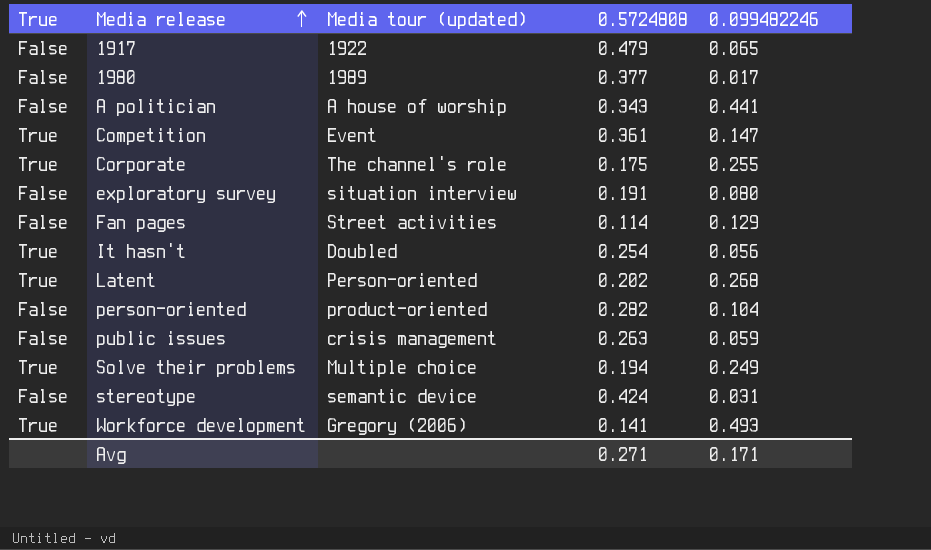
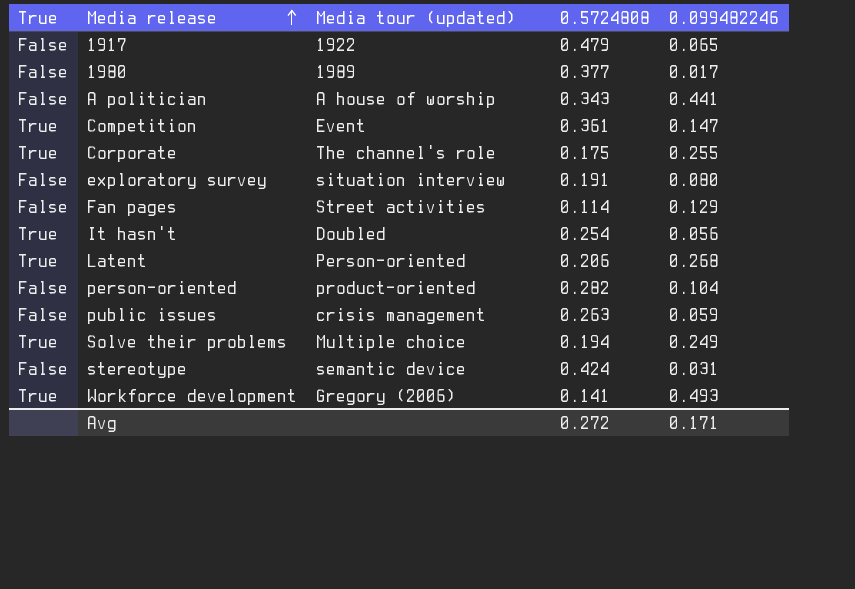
Latent | 0.5724808: 0.202 -> 0.206
Avg | 0.5724808: 0.271 -> 0.272

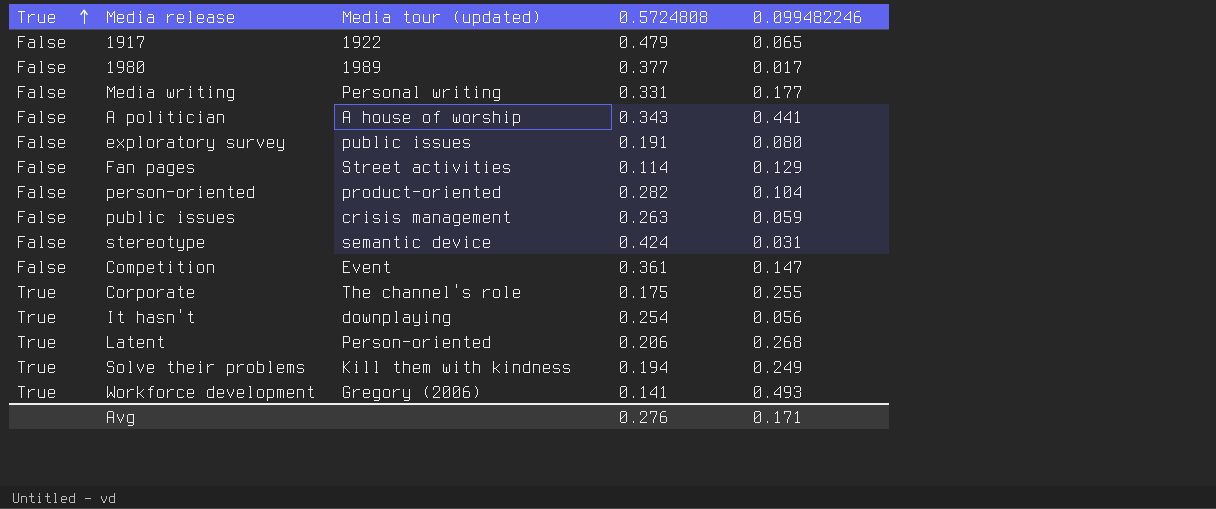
row order: Media release ascending -> True ascending
row Media writing: none -> False | Personal writing | 0.331 | 0.177
exploratory survey | Media tour (updated): situation interview -> public issues
Competition | True: True -> False
It hasn't | Media tour (updated): Doubled -> downplaying
Solve their problems | Media tour (updated): Multiple choice -> Kill them with kindness
Avg | 0.5724808: 0.272 -> 0.276

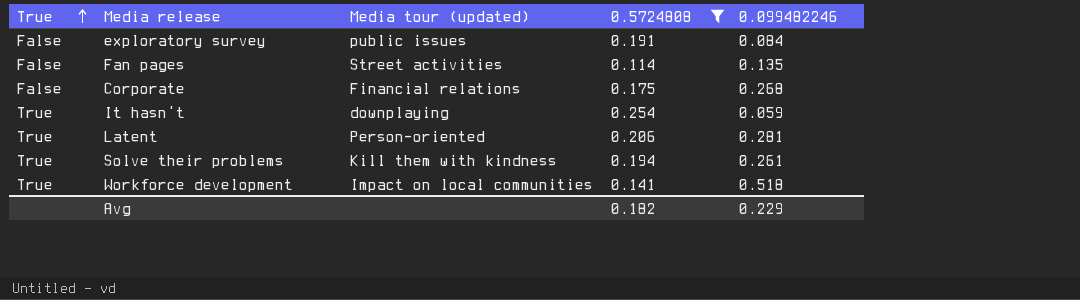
filter: none -> 0.5724808 <= 0.254
exploratory survey | 0.099482246: 0.080 -> 0.084
Fan pages | 0.099482246: 0.129 -> 0.135
Corporate | True: True -> False
Corporate | Media tour (updated): The channel's role -> Financial relations
Corporate | 0.099482246: 0.255 -> 0.268
It hasn't | 0.099482246: 0.056 -> 0.059
Latent | 0.099482246: 0.268 -> 0.281
Solve their problems | 0.099482246: 0.249 -> 0.261
Workforce development | Media tour (updated): Gregory (2006) -> Impact on local communities
Workforce development | 0.099482246: 0.493 -> 0.518
Avg | 0.5724808: 0.276 -> 0.182
Avg | 0.099482246: 0.171 -> 0.229

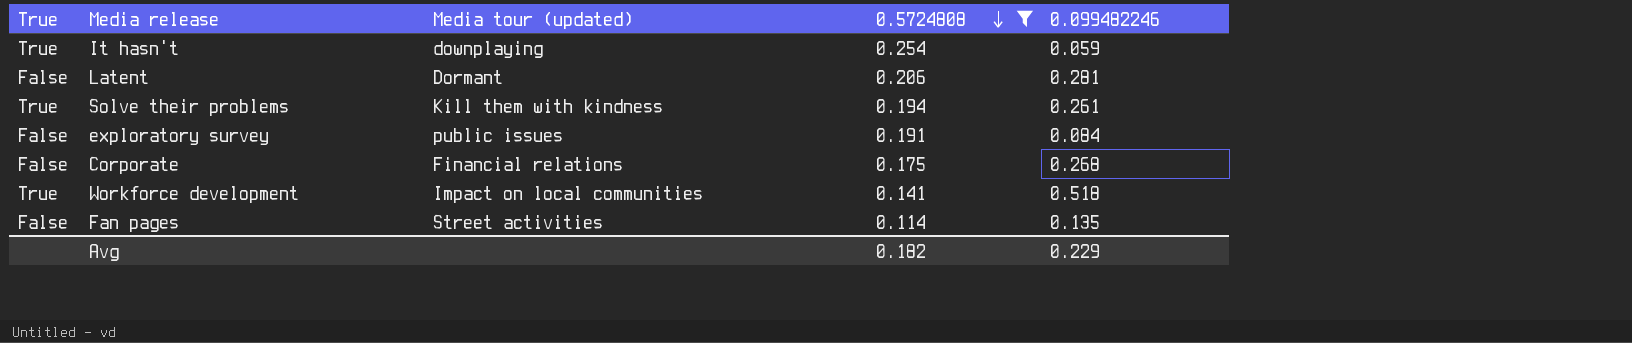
row order: True ascending -> 0.5724808 descending
Latent | True: True -> False
Latent | Media tour (updated): Person-oriented -> Dormant

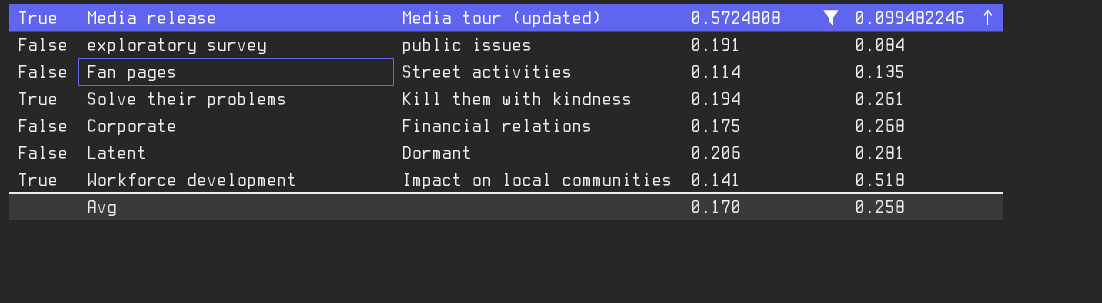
row order: 0.5724808 descending -> 0.099482246 ascending
row It hasn't: True | downplaying | 0.254 | 0.059 -> none
Avg | 0.5724808: 0.182 -> 0.170
Avg | 0.099482246: 0.229 -> 0.258

